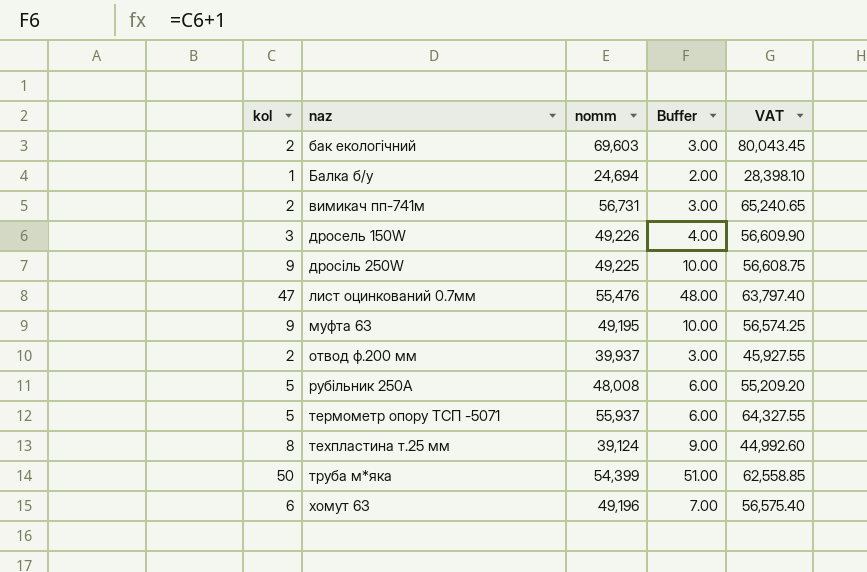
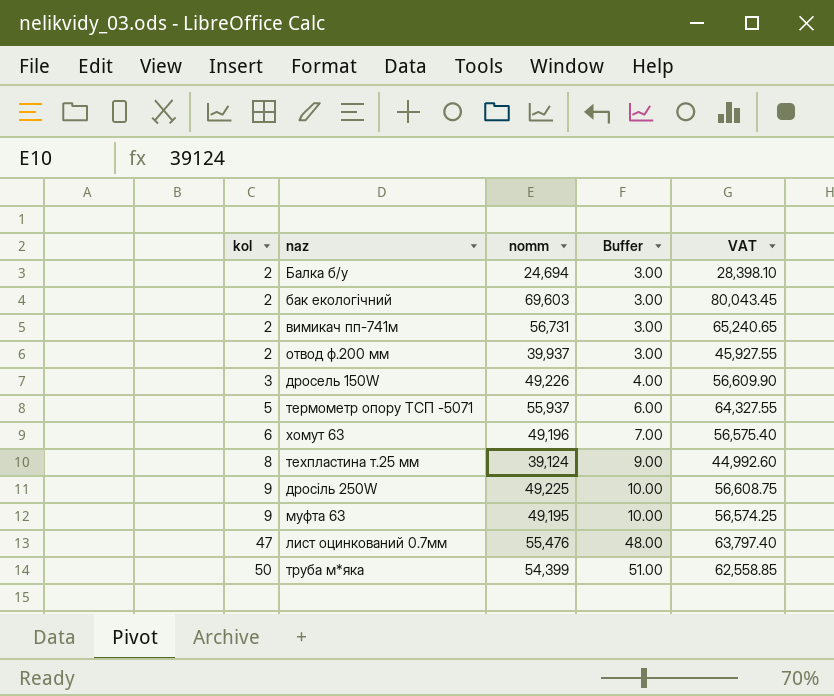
row order: naz ascending -> kol ascending
row рубільник 250А: 5 | 48,008 | 6.00 | 55,209.20 -> none
Балка б/у | kol: 1 -> 2
Балка б/у | Buffer: 2.00 -> 3.00

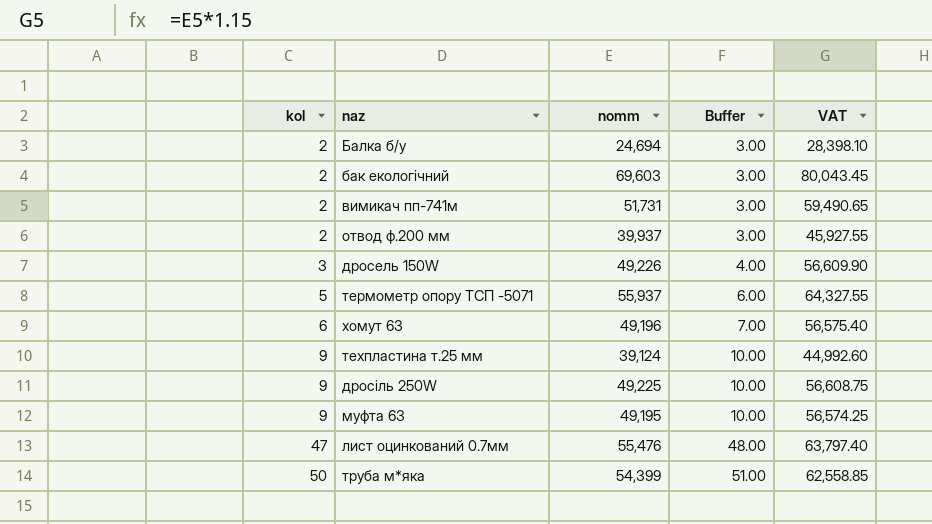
вимикач пп-741м | nomm: 56,731 -> 51,731
вимикач пп-741м | VAT: 65,240.65 -> 59,490.65
техпластина т.25 мм | kol: 8 -> 9
техпластина т.25 мм | Buffer: 9.00 -> 10.00

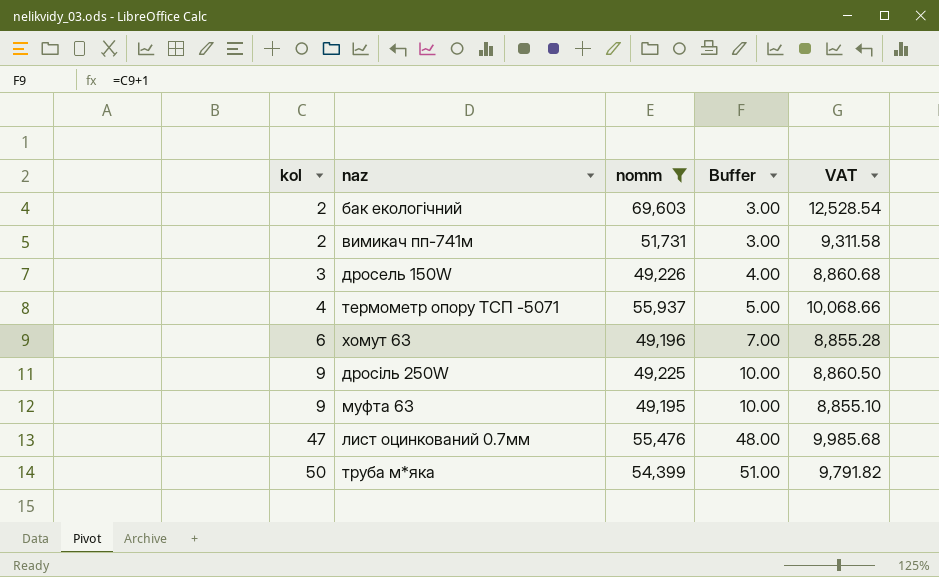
filter: none -> nomm >= 49,195
column VAT | formula: [nomm] * 1.15 -> [nomm] * 0.18
термометр опору ТСП -5071 | kol: 5 -> 4
термометр опору ТСП -5071 | Buffer: 6.00 -> 5.00

